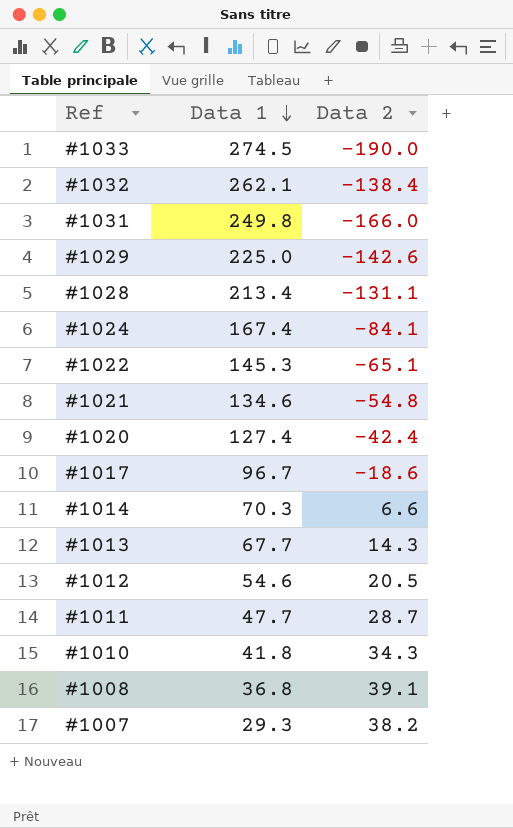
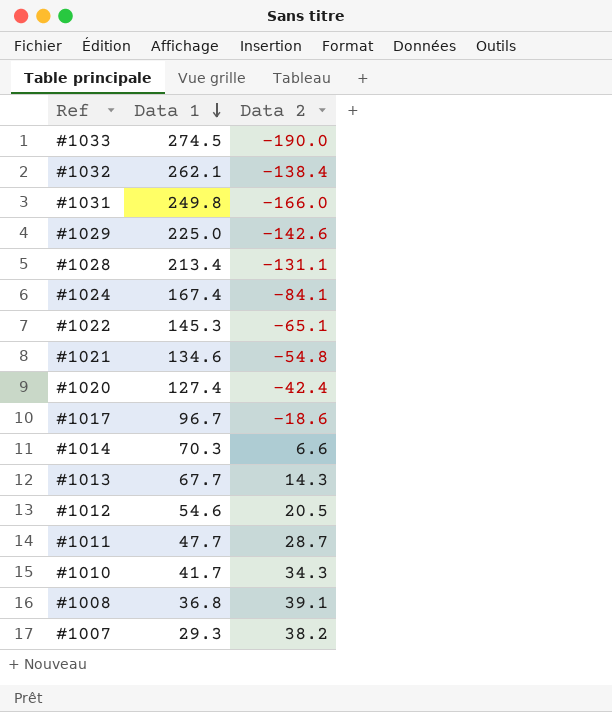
#1010 | Data 1: 41.8 -> 41.7

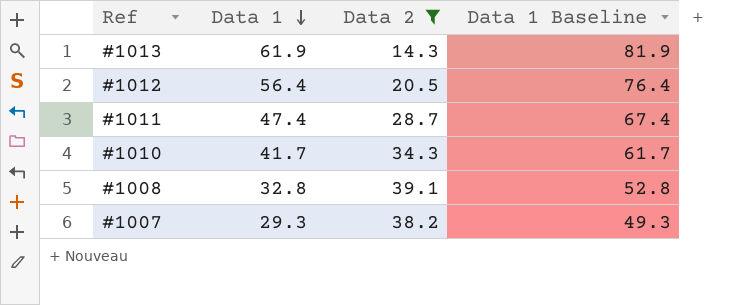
filter: none -> Data 2 >= 14.3
column Data 1 Baseline | formula: none -> [Data 1] + 20
#1013 | Data 1: 67.7 -> 61.9
#1012 | Data 1: 54.6 -> 56.4
#1011 | Data 1: 47.7 -> 47.4
#1008 | Data 1: 36.8 -> 32.8

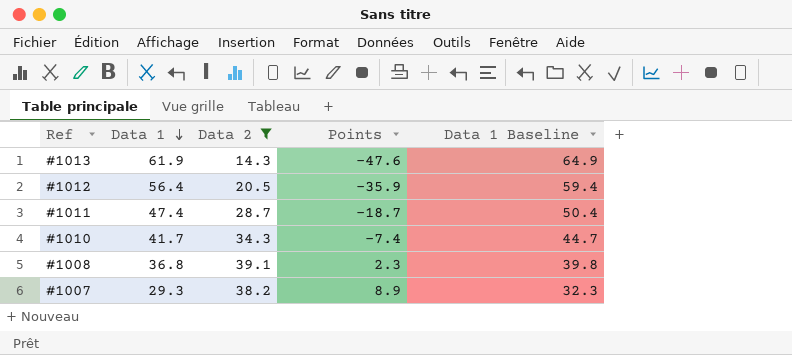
column Points | formula: none -> [Data 2] - [Data 1]
column Data 1 Baseline | formula: [Data 1] + 20 -> [Data 1] + 3
#1008 | Data 1: 32.8 -> 36.8

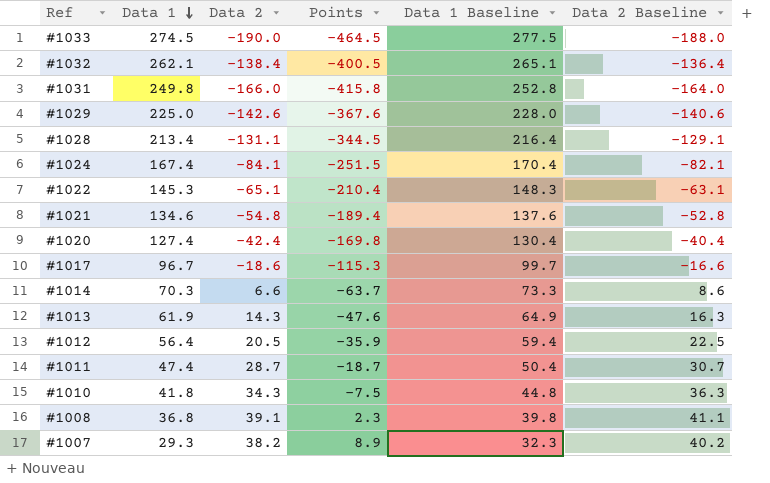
filter: Data 2 >= 14.3 -> none
column Data 2 Baseline | formula: none -> [Data 2] + 2
#1010 | Data 1: 41.7 -> 41.8
#1010 | Points: -7.4 -> -7.5
#1010 | Data 1 Baseline: 44.7 -> 44.8

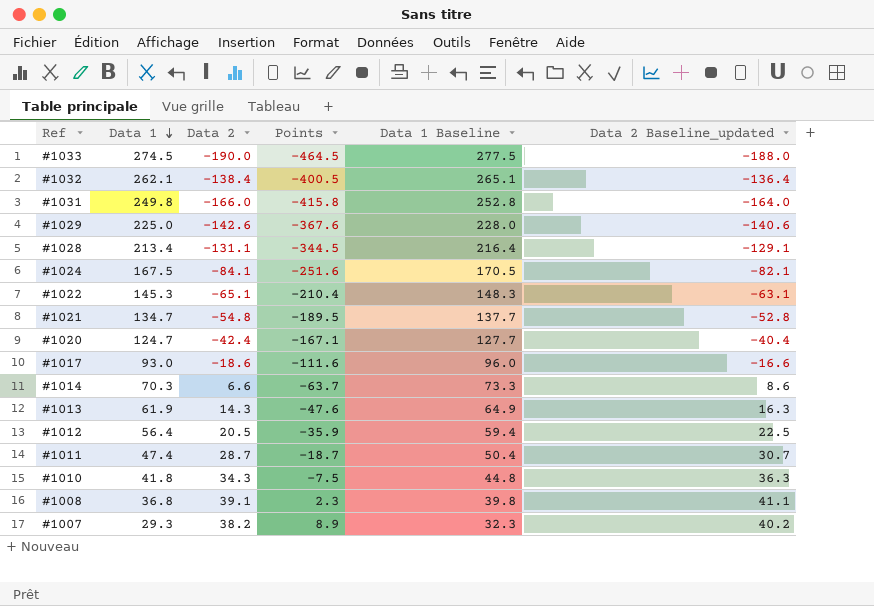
column name: Data 2 Baseline -> Data 2 Baseline_updated
#1024 | Data 1: 167.4 -> 167.5
#1024 | Points: -251.5 -> -251.6
#1024 | Data 1 Baseline: 170.4 -> 170.5
#1021 | Data 1: 134.6 -> 134.7
#1021 | Points: -189.4 -> -189.5
#1021 | Data 1 Baseline: 137.6 -> 137.7
#1020 | Data 1: 127.4 -> 124.7
#1020 | Points: -169.8 -> -167.1
#1020 | Data 1 Baseline: 130.4 -> 127.7
#1017 | Data 1: 96.7 -> 93.0
#1017 | Points: -115.3 -> -111.6
#1017 | Data 1 Baseline: 99.7 -> 96.0

